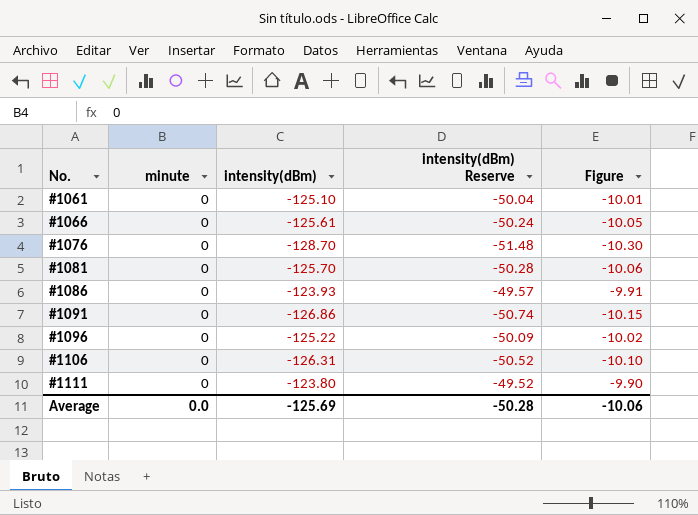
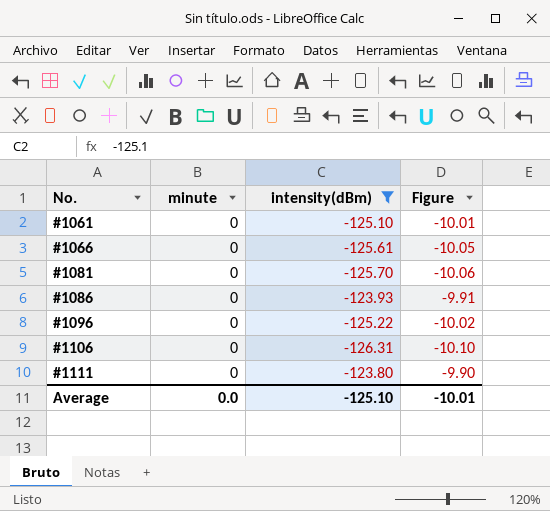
filter: none -> intensity(dBm) >= -126.31
column intensity(dBm) Reserve | formula: [intensity(dBm)] * 0.4 -> none
Average | intensity(dBm): -125.69 -> -125.10
Average | Figure: -10.06 -> -10.01

